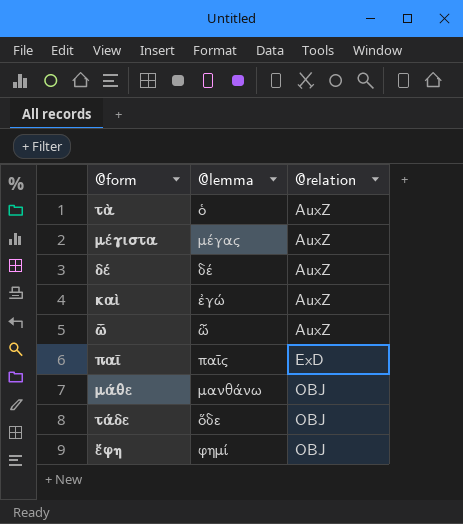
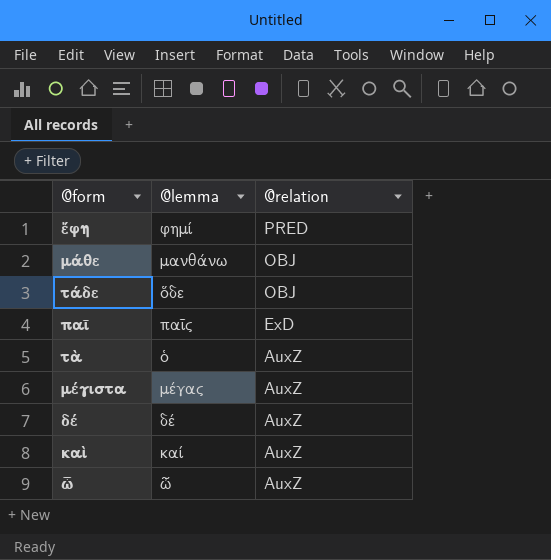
row order: @relation ascending -> @relation descending
ἔφη | @relation: OBJ -> PRED
καὶ | @lemma: ἐγώ -> καί

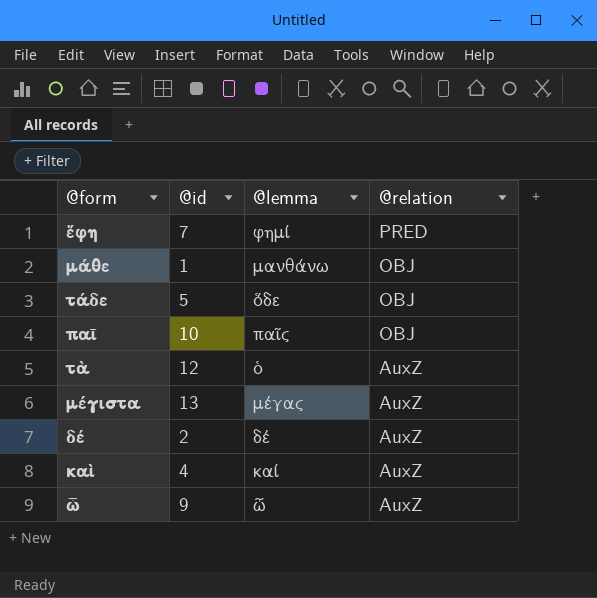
column @id | position: none -> 2
παῖ | @relation: ExD -> OBJ

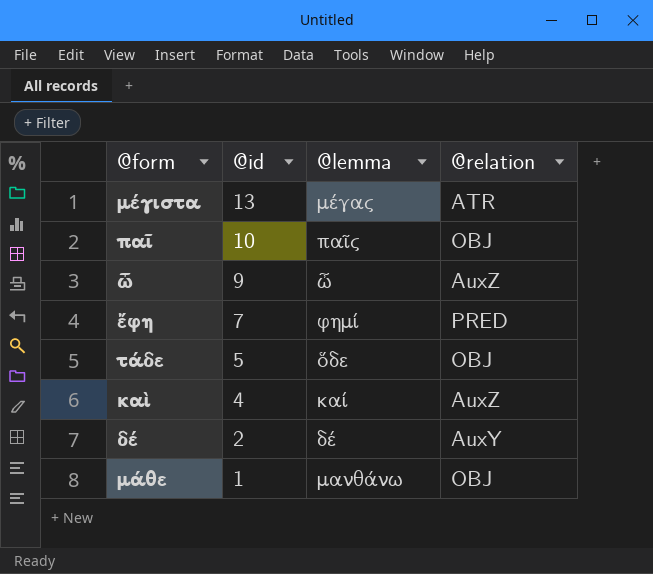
row order: @relation descending -> @id descending
row τὰ: 12 | ὁ | AuxZ -> none
μέγιστα | @relation: AuxZ -> ATR
δέ | @relation: AuxZ -> AuxY

